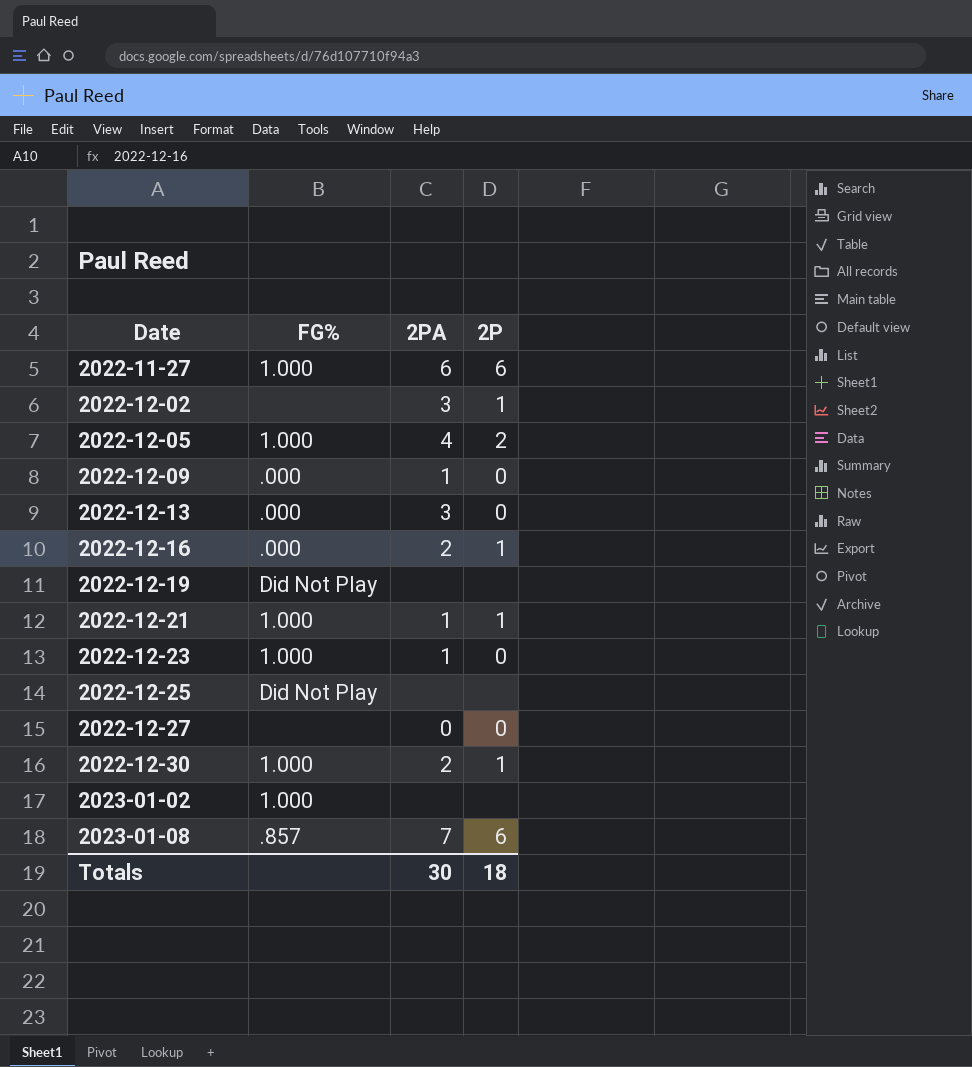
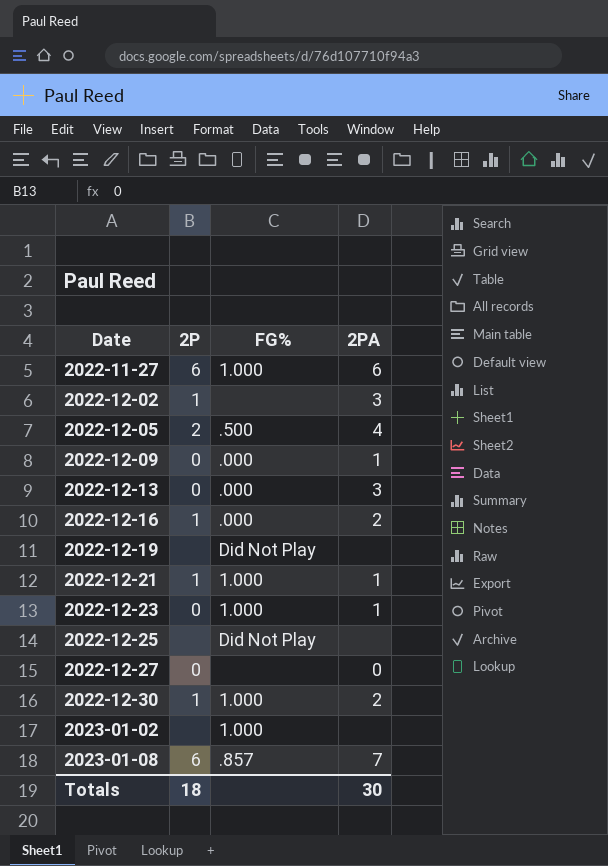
column 2P | position: 4 -> 2
2022-12-05 | FG%: 1.000 -> .500

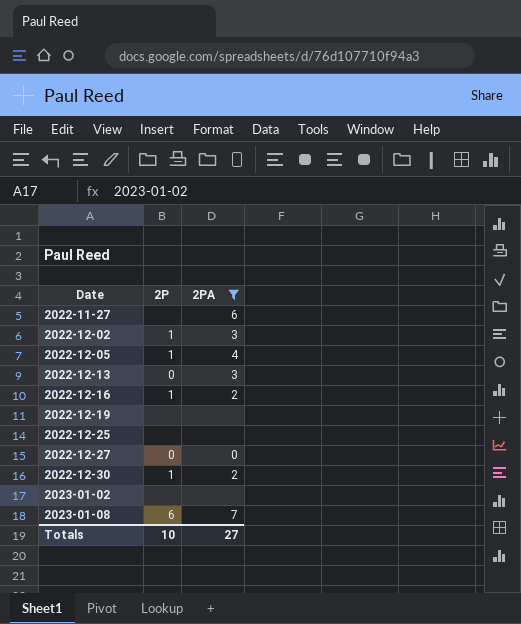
filter: none -> 2PA != 1
column FG% | position: 3 -> none
2022-11-27 | 2P: 6 -> none
2022-12-05 | 2P: 2 -> 1
Totals | 2P: 18 -> 10
Totals | 2PA: 30 -> 27

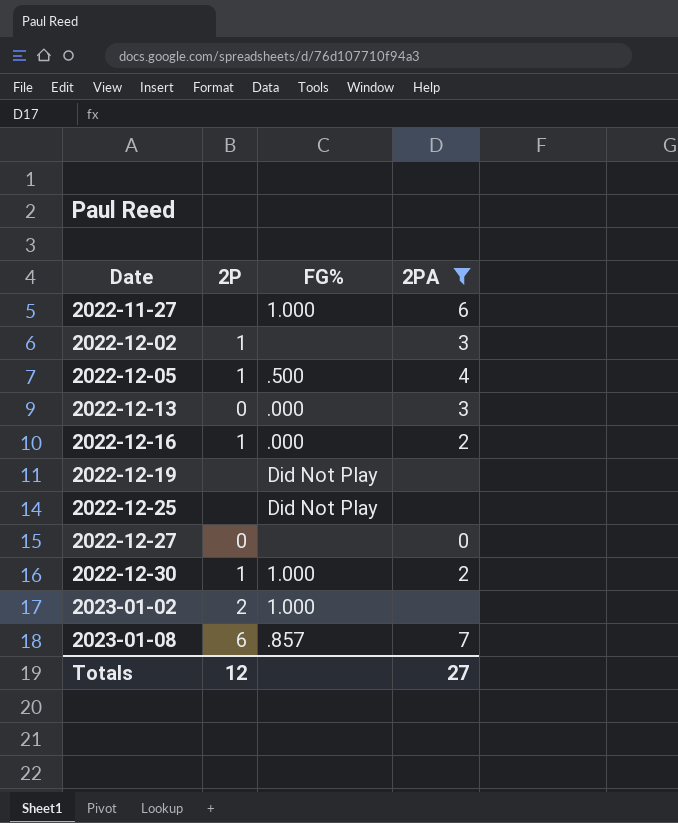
column FG% | position: none -> 3
2023-01-02 | 2P: none -> 2
Totals | 2P: 10 -> 12

